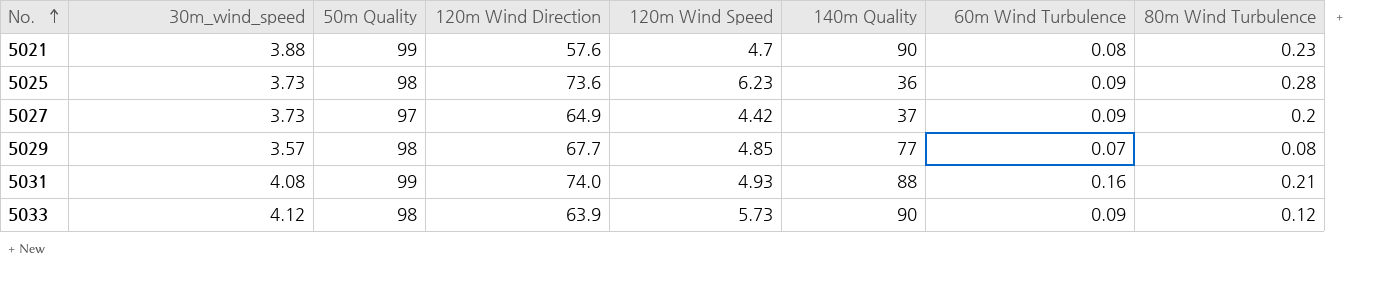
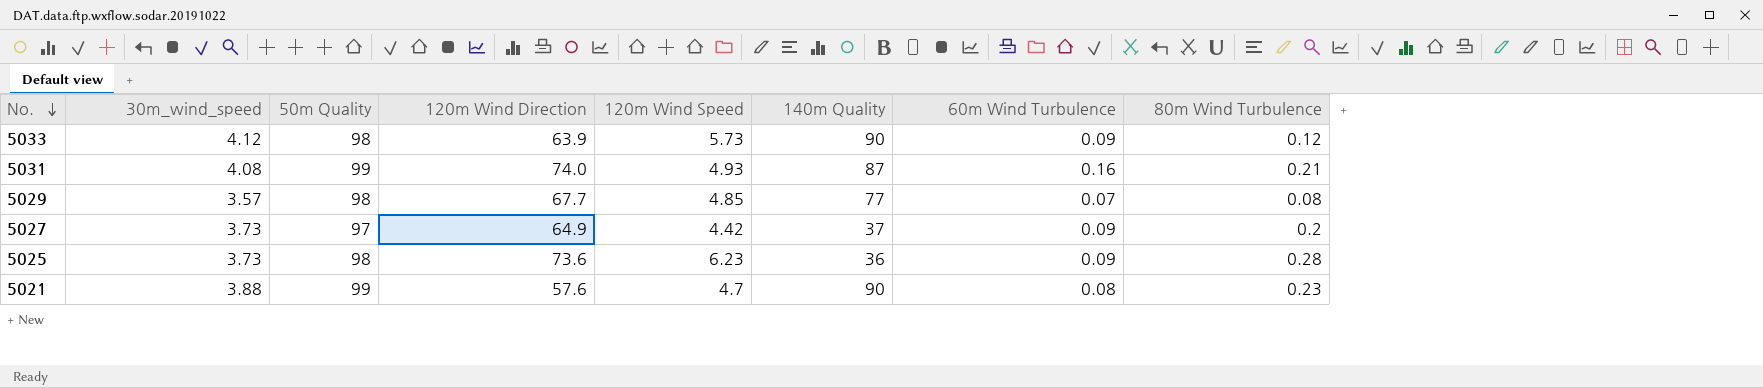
row order: No. ascending -> No. descending
5031 | 140m Quality: 88 -> 87

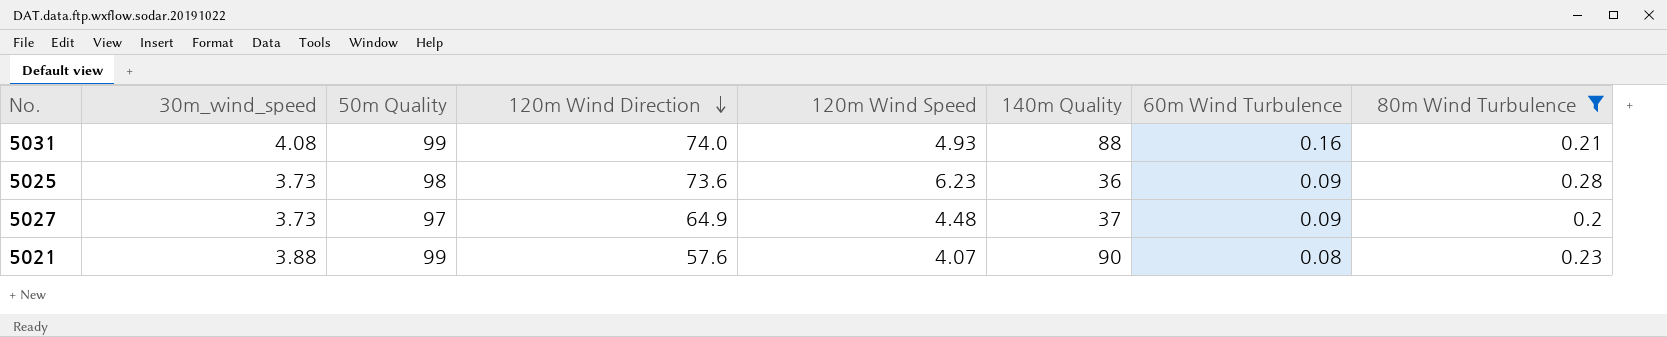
filter: none -> 80m Wind Turbulence >= 0.2
row order: No. descending -> 120m Wind Direction descending
5031 | 140m Quality: 87 -> 88
5027 | 120m Wind Speed: 4.42 -> 4.48
5021 | 120m Wind Speed: 4.7 -> 4.07

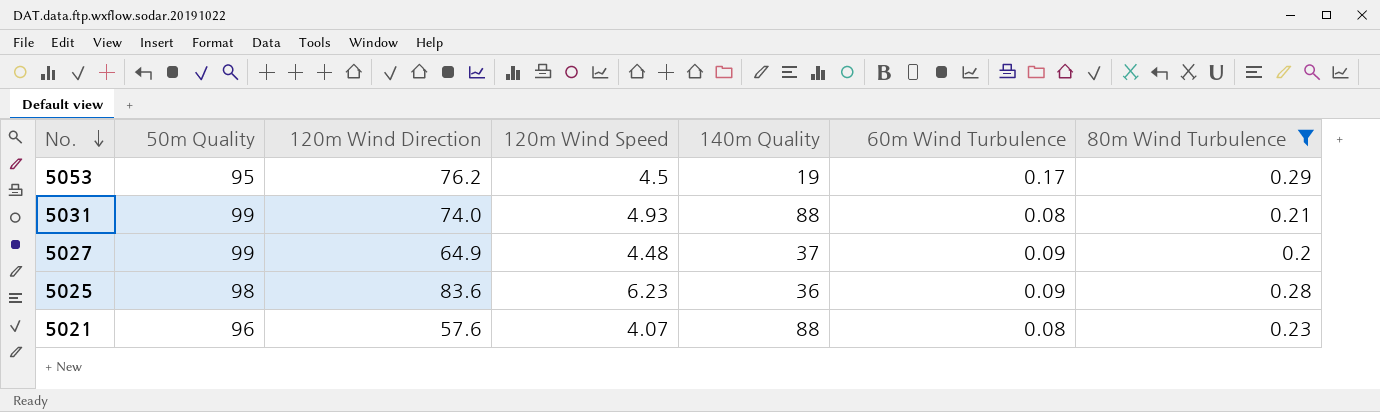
row order: 120m Wind Direction descending -> No. descending
column 30m_wind_speed | position: 2 -> none
row 5053: none -> 95 | 76.2 | 4.5 | 19 | 0.17 | 0.29
5031 | 60m Wind Turbulence: 0.16 -> 0.08
5027 | 50m Quality: 97 -> 99
5025 | 120m Wind Direction: 73.6 -> 83.6
5021 | 50m Quality: 99 -> 96
5021 | 140m Quality: 90 -> 88

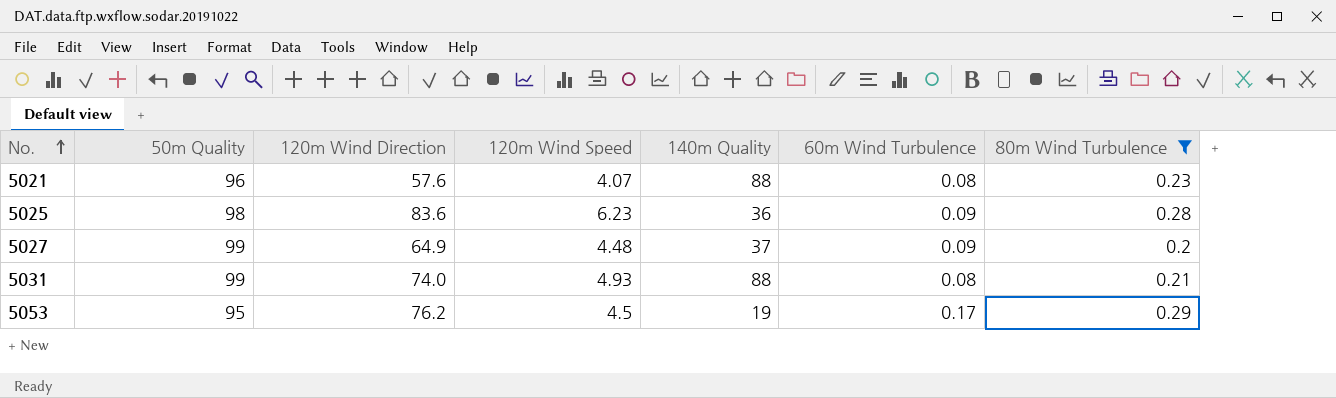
row order: No. descending -> No. ascending

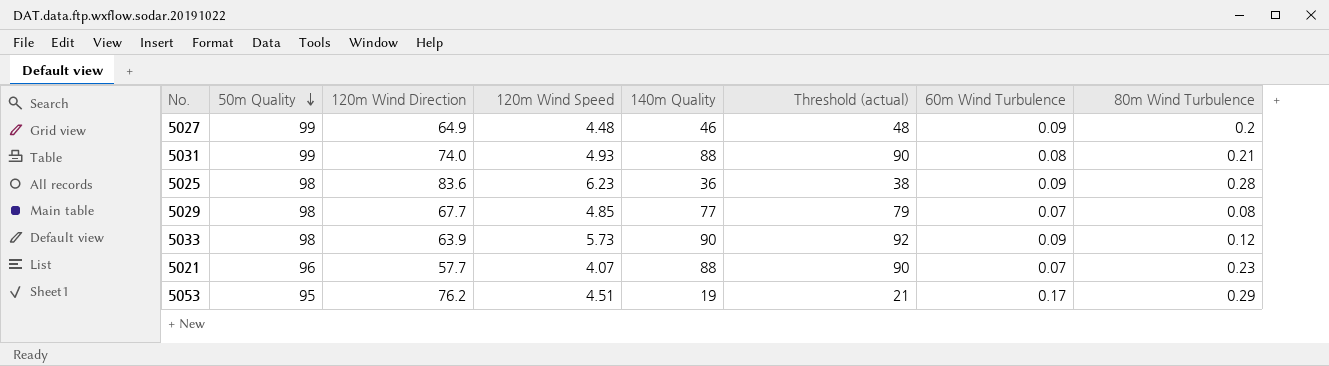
filter: 80m Wind Turbulence >= 0.2 -> none
row order: No. ascending -> 50m Quality descending
column Threshold (actual) | formula: none -> [140m Quality] + 2
5027 | 140m Quality: 37 -> 46
5021 | 120m Wind Direction: 57.6 -> 57.7
5021 | 60m Wind Turbulence: 0.08 -> 0.07
5053 | 120m Wind Speed: 4.5 -> 4.51

